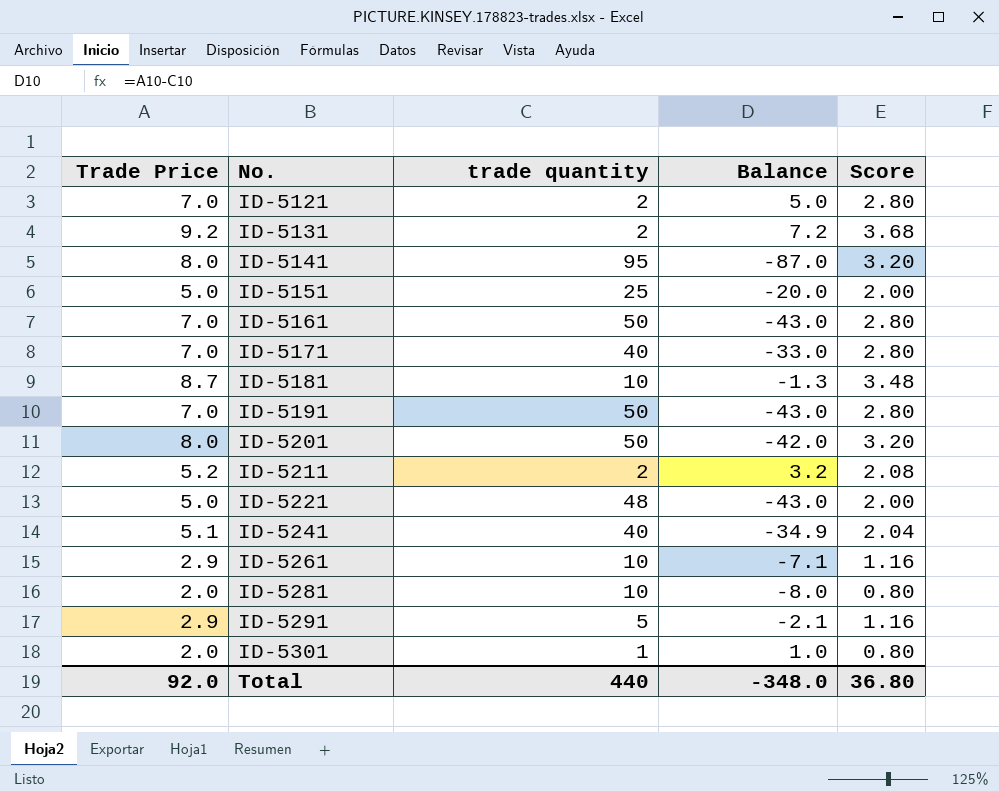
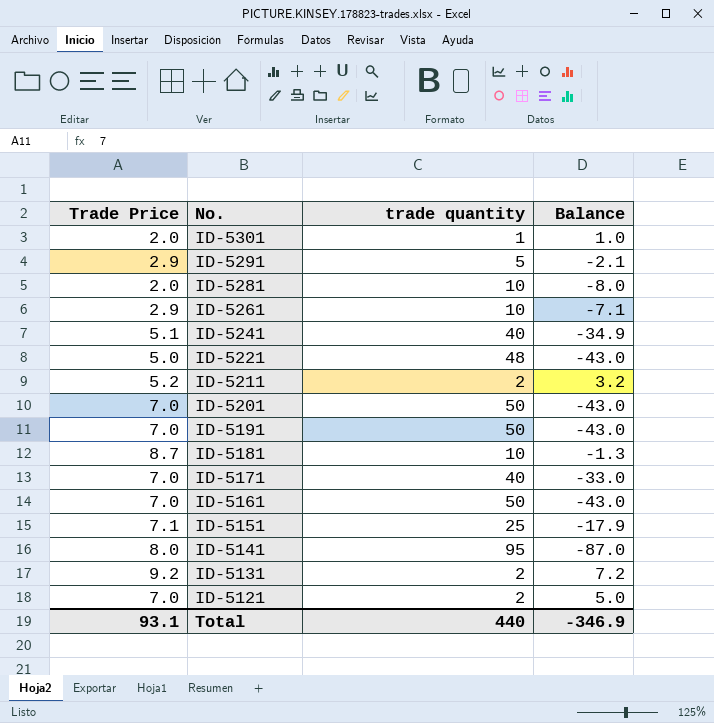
row order: No. ascending -> No. descending
column Score | formula: [Trade Price] * 0.4 -> none
ID-5201 | Trade Price: 8.0 -> 7.0
ID-5201 | Balance: -42.0 -> -43.0
ID-5151 | Trade Price: 5.0 -> 7.1
ID-5151 | Balance: -20.0 -> -17.9
Total | Trade Price: 92.0 -> 93.1
Total | Balance: -348.0 -> -346.9

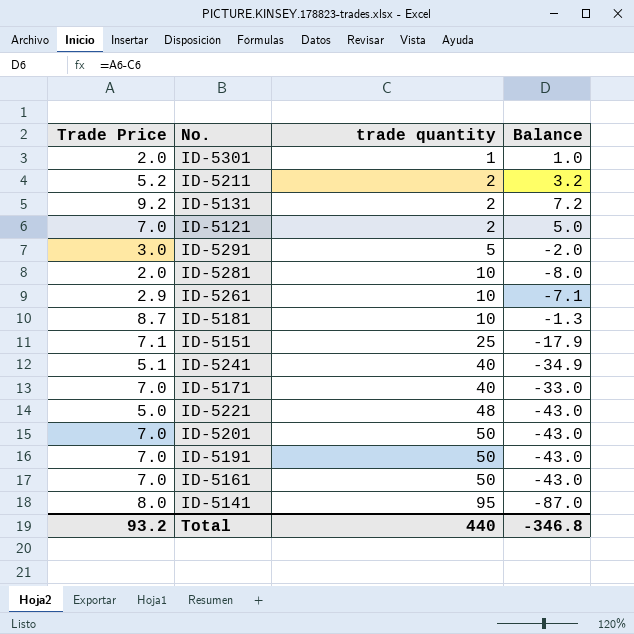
row order: No. descending -> trade quantity ascending
ID-5291 | Trade Price: 2.9 -> 3.0
ID-5291 | Balance: -2.1 -> -2.0
Total | Trade Price: 93.1 -> 93.2
Total | Balance: -346.9 -> -346.8

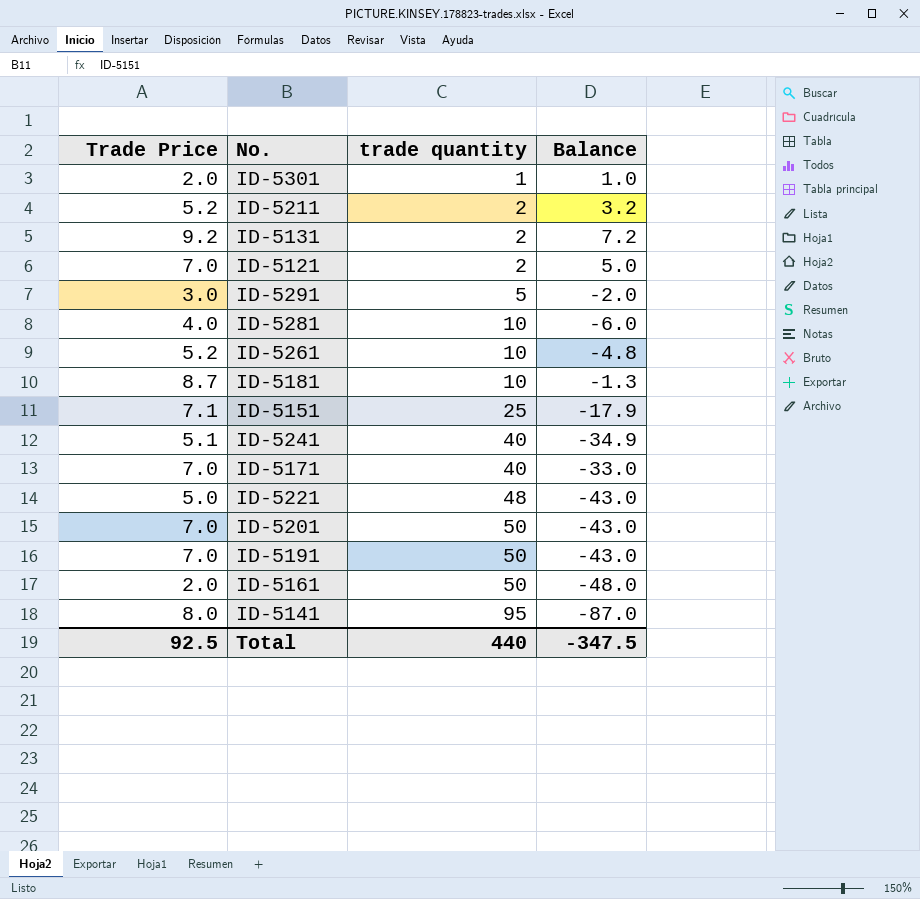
ID-5281 | Trade Price: 2.0 -> 4.0
ID-5281 | Balance: -8.0 -> -6.0
ID-5261 | Trade Price: 2.9 -> 5.2
ID-5261 | Balance: -7.1 -> -4.8
ID-5161 | Trade Price: 7.0 -> 2.0
ID-5161 | Balance: -43.0 -> -48.0
Total | Trade Price: 93.2 -> 92.5
Total | Balance: -346.8 -> -347.5

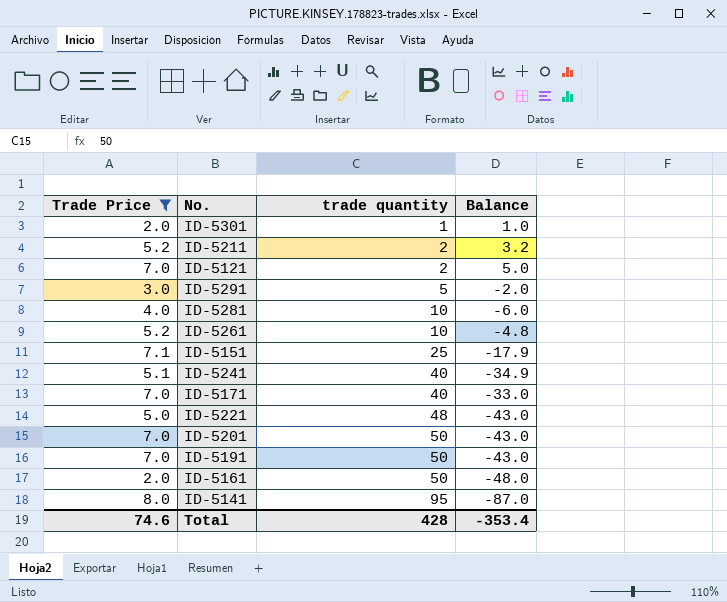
filter: none -> Trade Price <= 8.0
Total | Trade Price: 92.5 -> 74.6
Total | trade quantity: 440 -> 428
Total | Balance: -347.5 -> -353.4

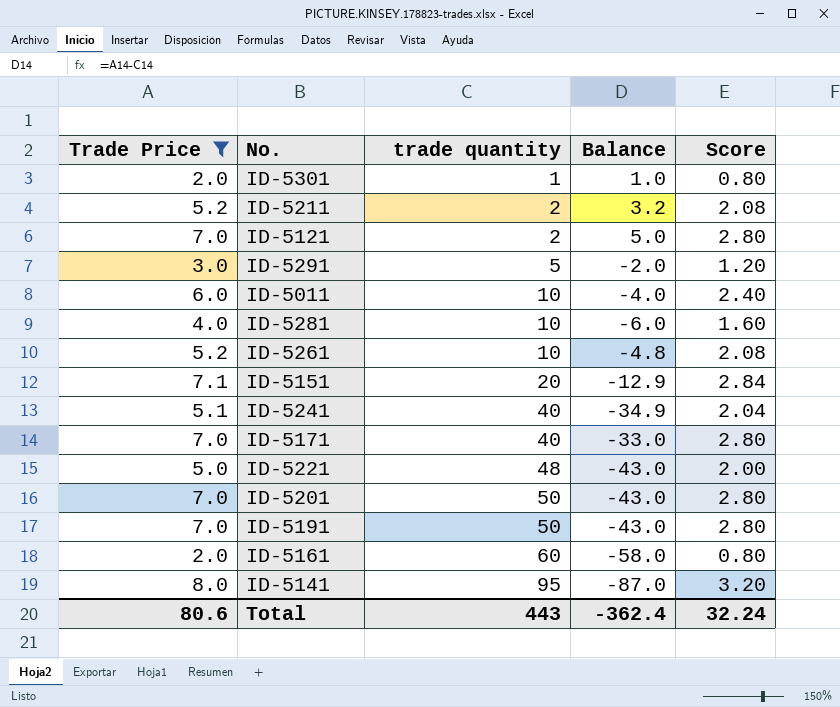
column Score | formula: none -> [Trade Price] * 0.4
row ID-5011: none -> 6.0 | 10 | -4.0 | 2.40
ID-5151 | trade quantity: 25 -> 20
ID-5151 | Balance: -17.9 -> -12.9
ID-5161 | trade quantity: 50 -> 60
ID-5161 | Balance: -48.0 -> -58.0
Total | Trade Price: 74.6 -> 80.6
Total | trade quantity: 428 -> 443
Total | Balance: -353.4 -> -362.4

